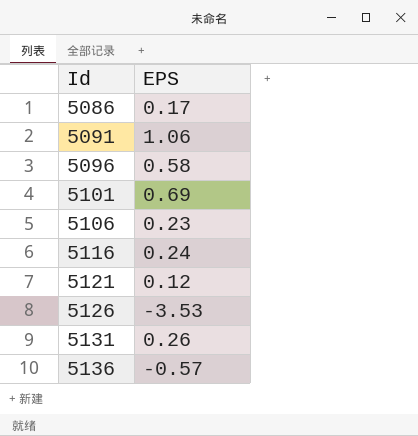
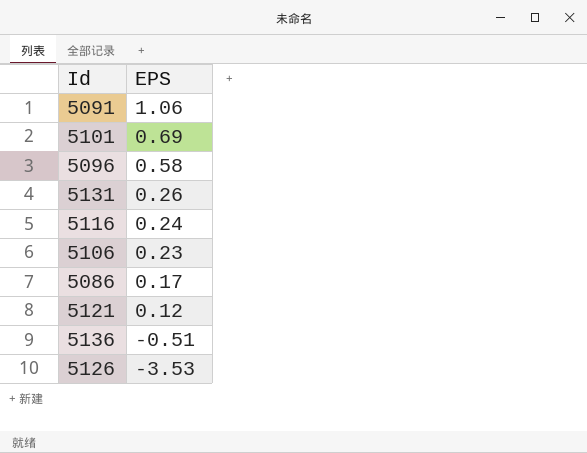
row order: Id ascending -> EPS descending
5136 | EPS: -0.57 -> -0.51

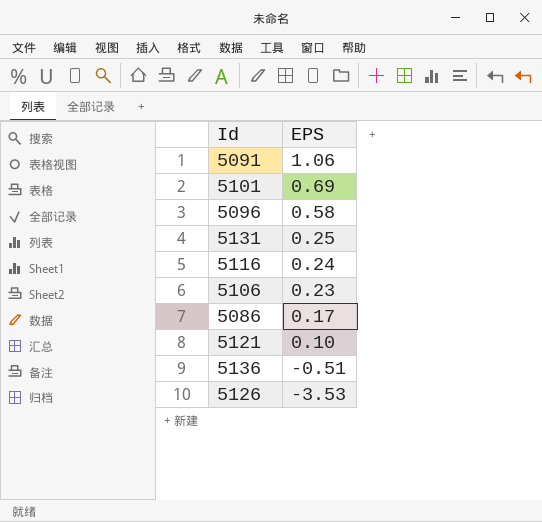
5131 | EPS: 0.26 -> 0.25
5121 | EPS: 0.12 -> 0.10

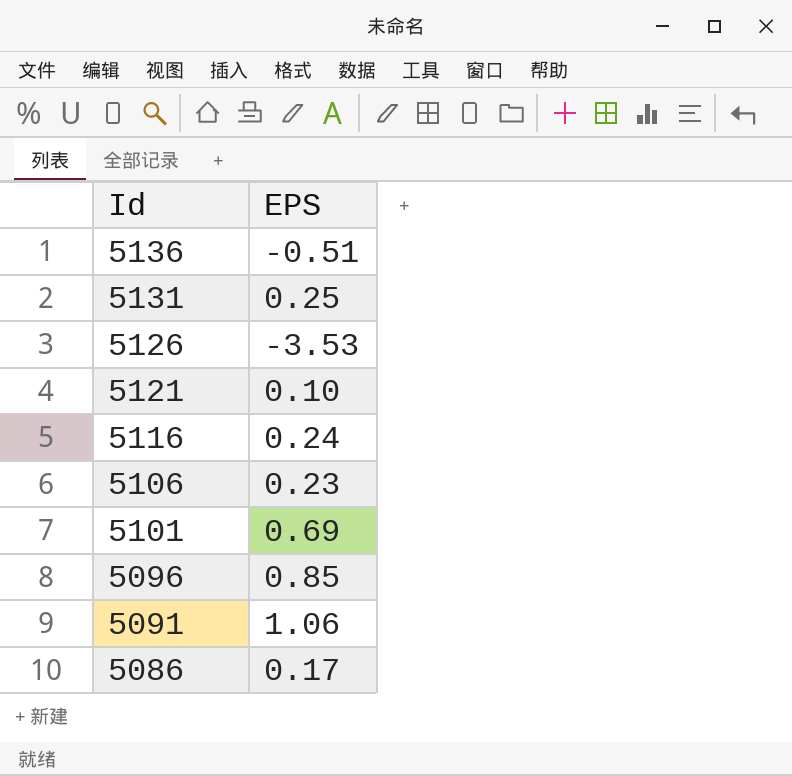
row order: EPS descending -> Id descending
5096 | EPS: 0.58 -> 0.85

